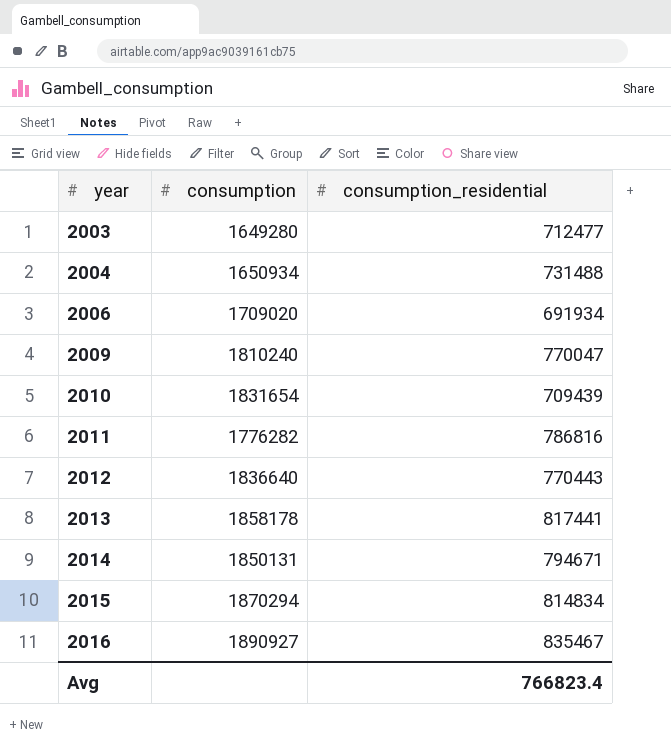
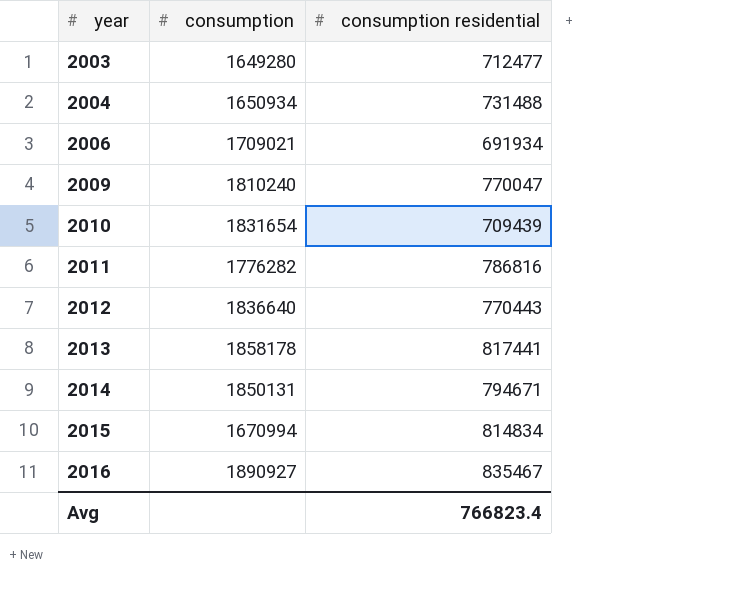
column name: consumption_residential -> consumption residential
2006 | consumption: 1709020 -> 1709021
2015 | consumption: 1870294 -> 1670994

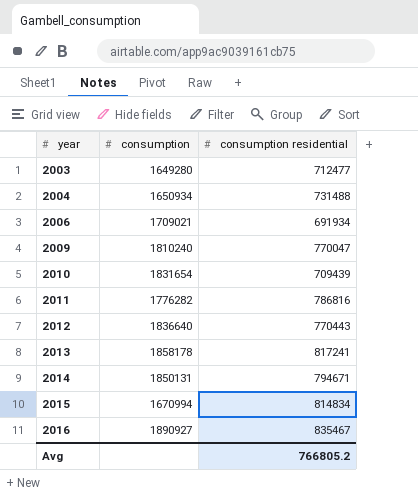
2013 | consumption residential: 817441 -> 817241
Avg | consumption residential: 766823.4 -> 766805.2

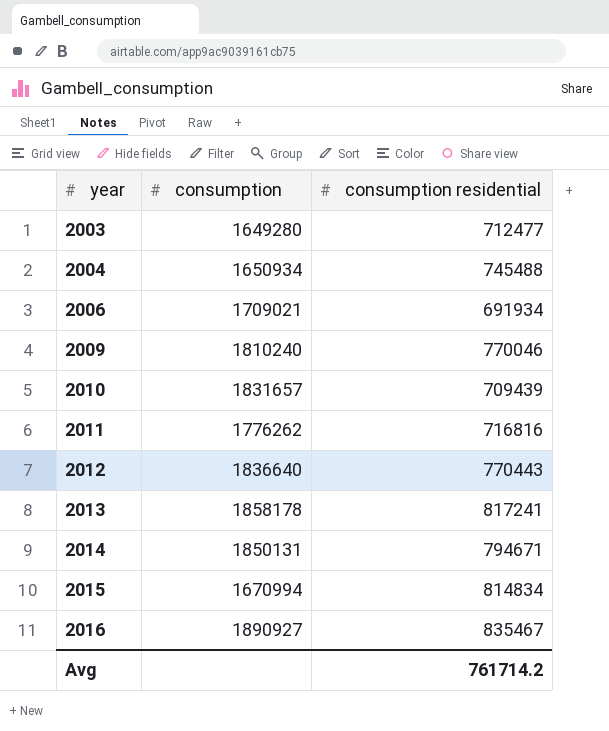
2004 | consumption residential: 731488 -> 745488
2009 | consumption residential: 770047 -> 770046
2010 | consumption: 1831654 -> 1831657
2011 | consumption: 1776282 -> 1776262
2011 | consumption residential: 786816 -> 716816
Avg | consumption residential: 766805.2 -> 761714.2

